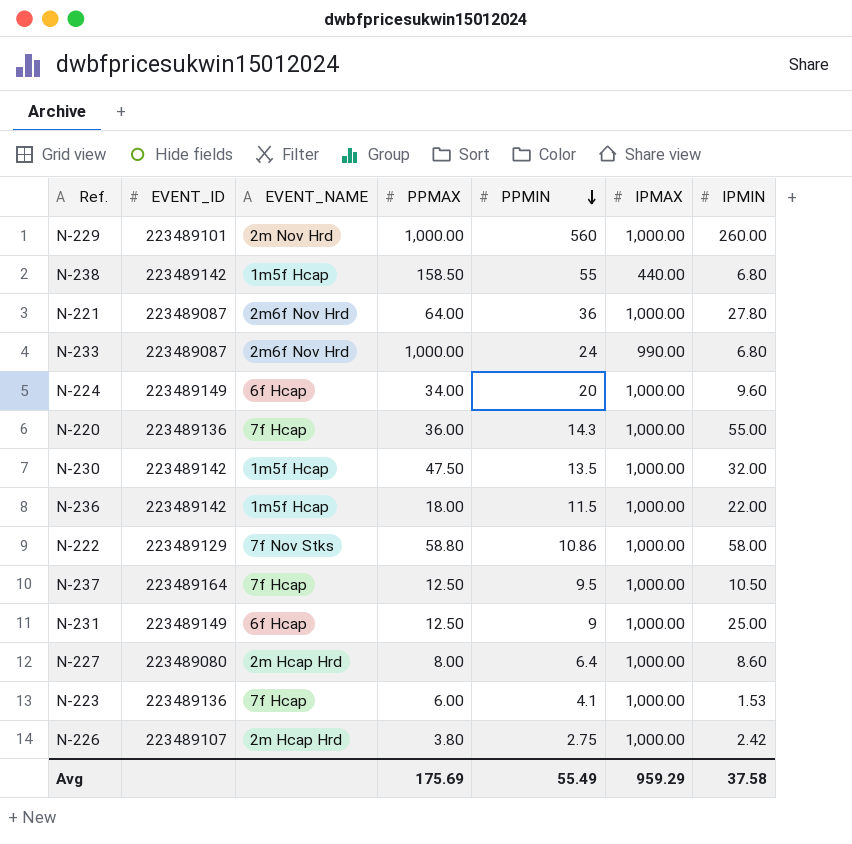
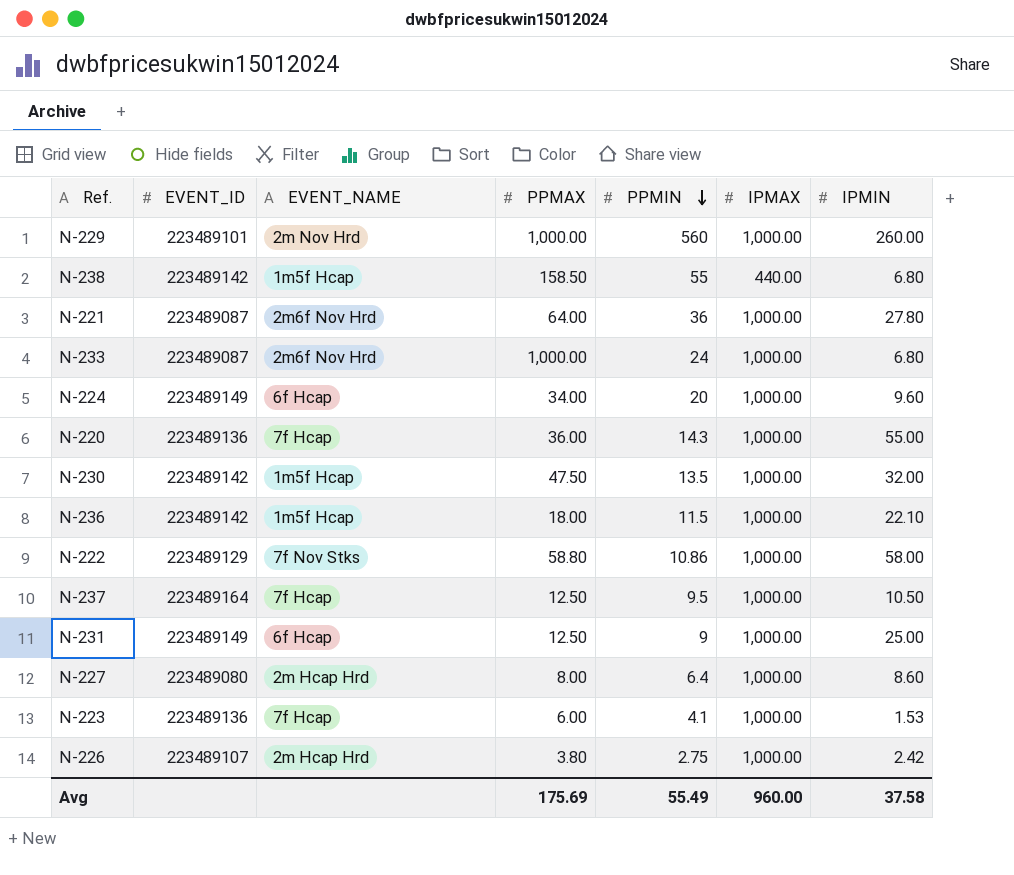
N-233 | IPMAX: 990.00 -> 1,000.00
N-236 | IPMIN: 22.00 -> 22.10
Avg | IPMAX: 959.29 -> 960.00

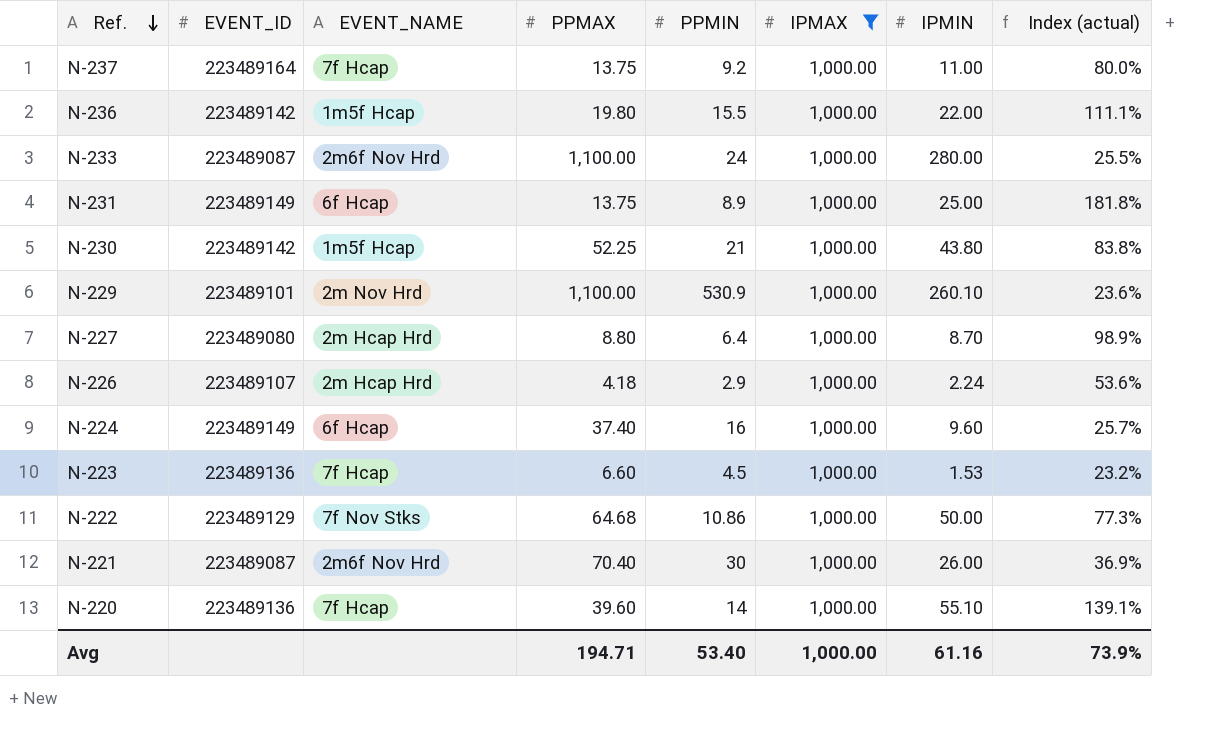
filter: none -> IPMAX = 1,000.00
row order: PPMIN descending -> Ref. descending
column Index (actual) | formula: none -> [IPMIN] / [PPMAX]
N-237 | PPMAX: 12.50 -> 13.75
N-237 | PPMIN: 9.5 -> 9.2
N-237 | IPMIN: 10.50 -> 11.00
N-236 | PPMAX: 18.00 -> 19.80
N-236 | PPMIN: 11.5 -> 15.5
N-236 | IPMIN: 22.10 -> 22.00
N-233 | PPMAX: 1,000.00 -> 1,100.00
N-233 | IPMIN: 6.80 -> 280.00
N-231 | PPMAX: 12.50 -> 13.75
N-231 | PPMIN: 9 -> 8.9
N-230 | PPMAX: 47.50 -> 52.25
N-230 | PPMIN: 13.5 -> 21
N-230 | IPMIN: 32.00 -> 43.80
N-229 | PPMAX: 1,000.00 -> 1,100.00
N-229 | PPMIN: 560 -> 530.9
N-229 | IPMIN: 260.00 -> 260.10
N-227 | PPMAX: 8.00 -> 8.80
N-227 | IPMIN: 8.60 -> 8.70
N-226 | PPMAX: 3.80 -> 4.18
N-226 | PPMIN: 2.75 -> 2.9
N-226 | IPMIN: 2.42 -> 2.24
N-224 | PPMAX: 34.00 -> 37.40
N-224 | PPMIN: 20 -> 16
N-223 | PPMAX: 6.00 -> 6.60
N-223 | PPMIN: 4.1 -> 4.5
N-222 | PPMAX: 58.80 -> 64.68
N-222 | IPMIN: 58.00 -> 50.00
N-221 | PPMAX: 64.00 -> 70.40
N-221 | PPMIN: 36 -> 30
N-221 | IPMIN: 27.80 -> 26.00
N-220 | PPMAX: 36.00 -> 39.60
N-220 | PPMIN: 14.3 -> 14
N-220 | IPMIN: 55.00 -> 55.10
Avg | PPMAX: 175.69 -> 194.71
Avg | PPMIN: 55.49 -> 53.40
Avg | IPMAX: 960.00 -> 1,000.00
Avg | IPMIN: 37.58 -> 61.16

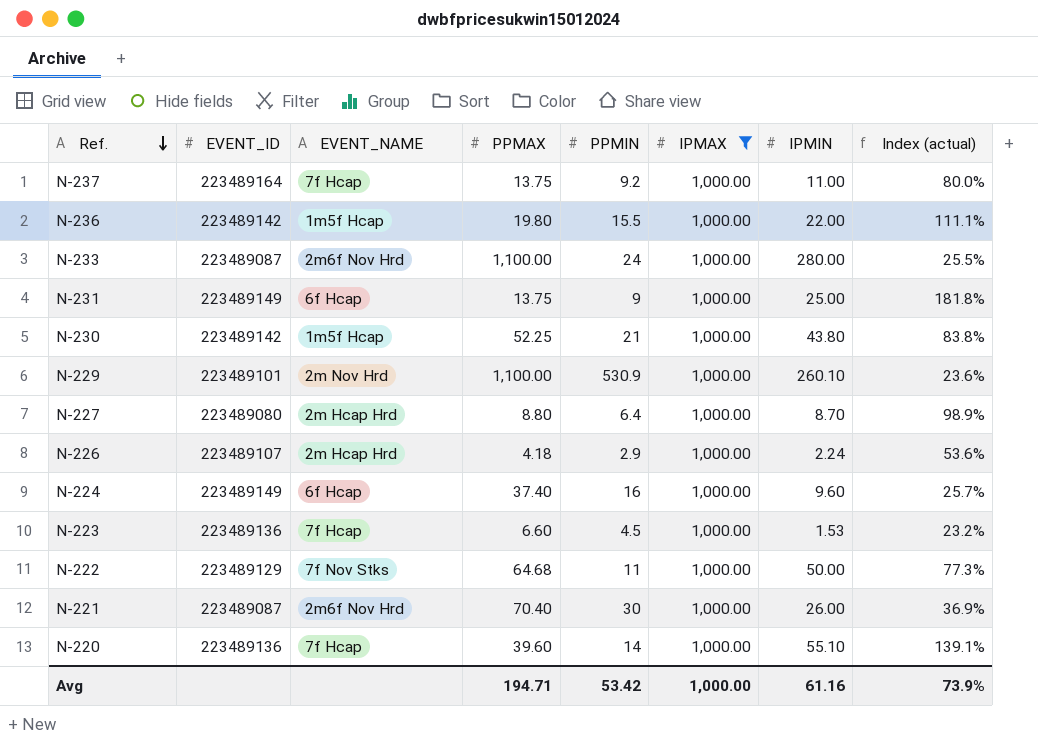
N-231 | PPMIN: 8.9 -> 9
N-222 | PPMIN: 10.86 -> 11
Avg | PPMIN: 53.40 -> 53.42

